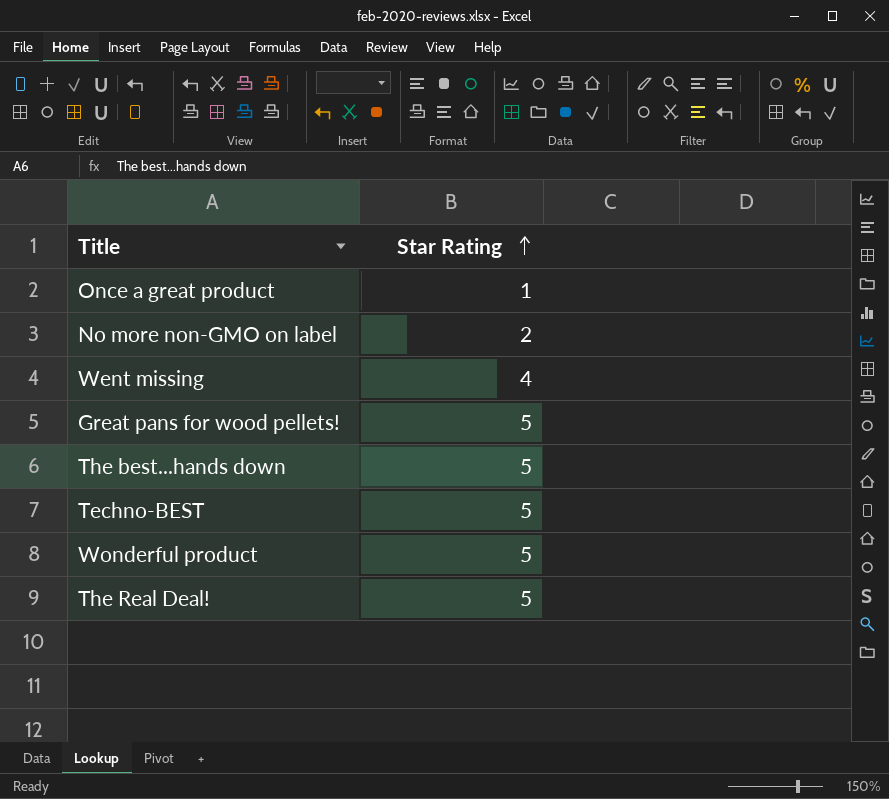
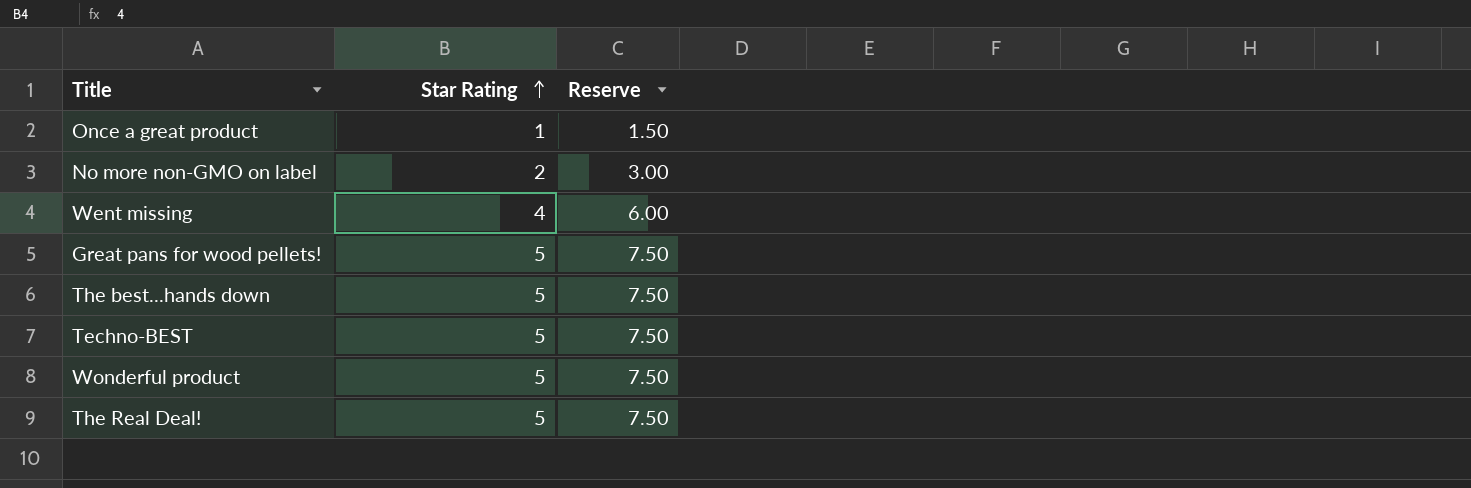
column Reserve | formula: none -> [Star Rating] * 1.5

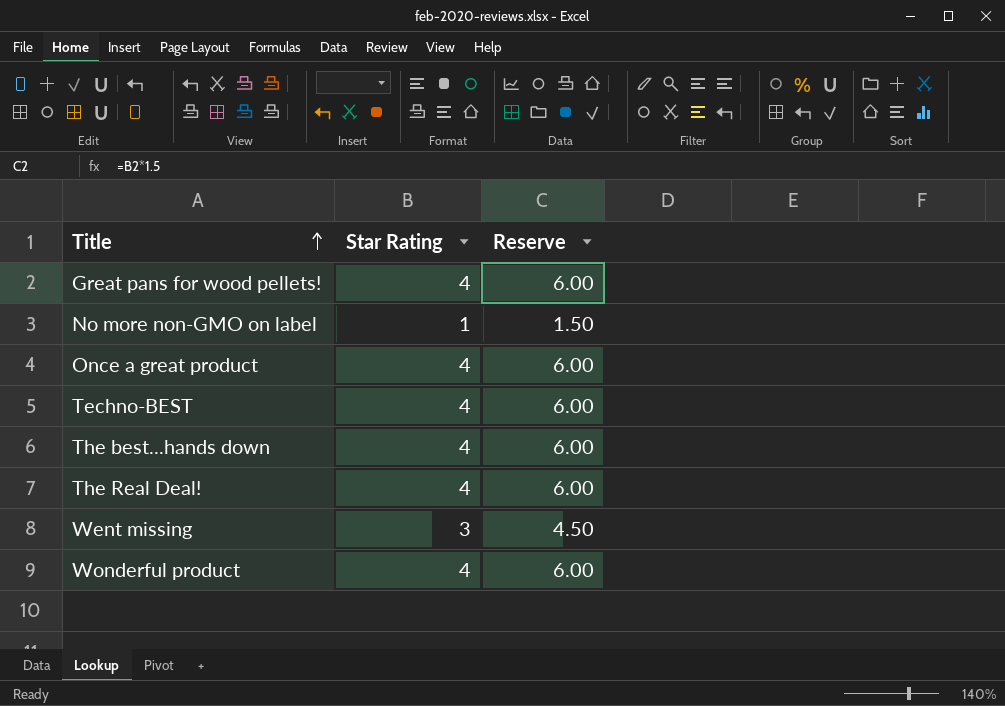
row order: Star Rating ascending -> Title ascending
Great pans for wood pellets! | Star Rating: 5 -> 4
Great pans for wood pellets! | Reserve: 7.50 -> 6.00
No more non-GMO on label | Star Rating: 2 -> 1
No more non-GMO on label | Reserve: 3.00 -> 1.50
Once a great product | Star Rating: 1 -> 4
Once a great product | Reserve: 1.50 -> 6.00
Techno-BEST | Star Rating: 5 -> 4
Techno-BEST | Reserve: 7.50 -> 6.00
The best...hands down | Star Rating: 5 -> 4
The best...hands down | Reserve: 7.50 -> 6.00
The Real Deal! | Star Rating: 5 -> 4
The Real Deal! | Reserve: 7.50 -> 6.00
Went missing | Star Rating: 4 -> 3
Went missing | Reserve: 6.00 -> 4.50
Wonderful product | Star Rating: 5 -> 4
Wonderful product | Reserve: 7.50 -> 6.00

